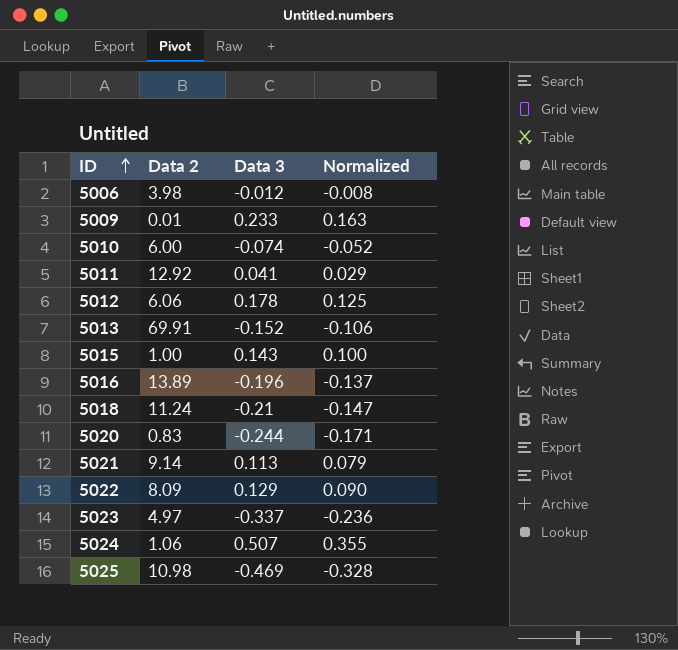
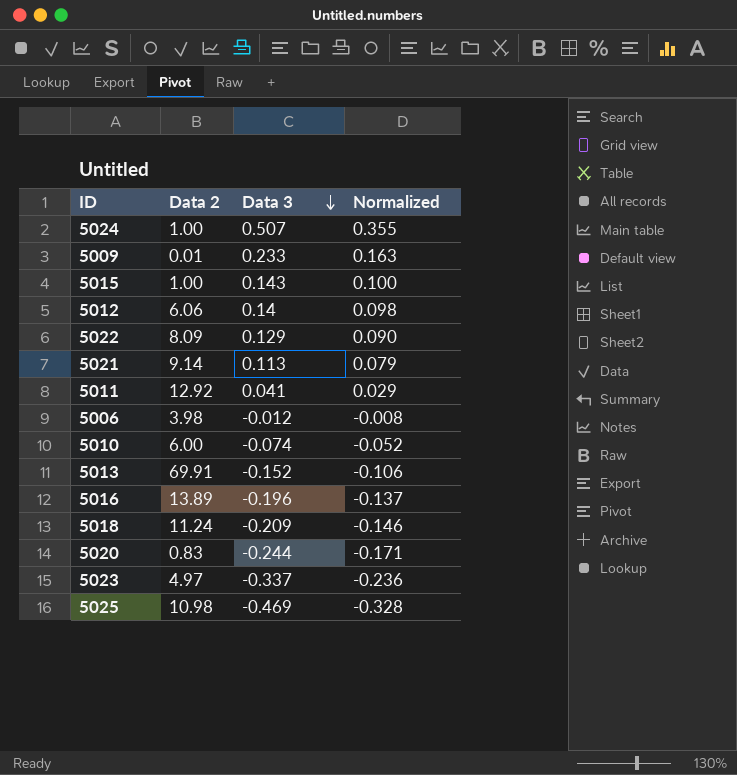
row order: ID ascending -> Data 3 descending
5024 | Data 2: 1.06 -> 1.00
5012 | Data 3: 0.178 -> 0.14
5012 | Normalized: 0.125 -> 0.098
5018 | Data 3: -0.21 -> -0.209
5018 | Normalized: -0.147 -> -0.146

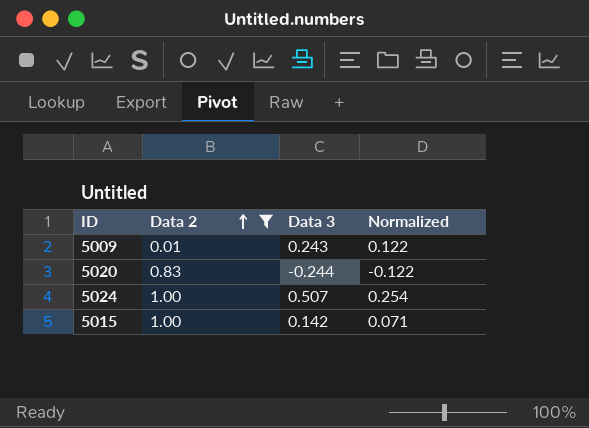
filter: none -> Data 2 <= 1.00
row order: Data 3 descending -> Data 2 ascending
column Normalized | formula: [Data 3] * 0.7 -> [Data 3] * 0.5
5009 | Data 3: 0.233 -> 0.243
5015 | Data 3: 0.143 -> 0.142

